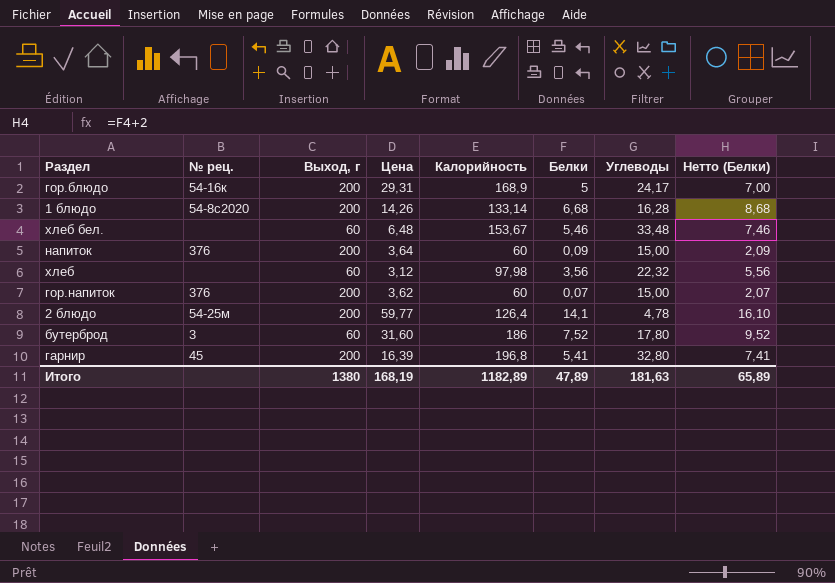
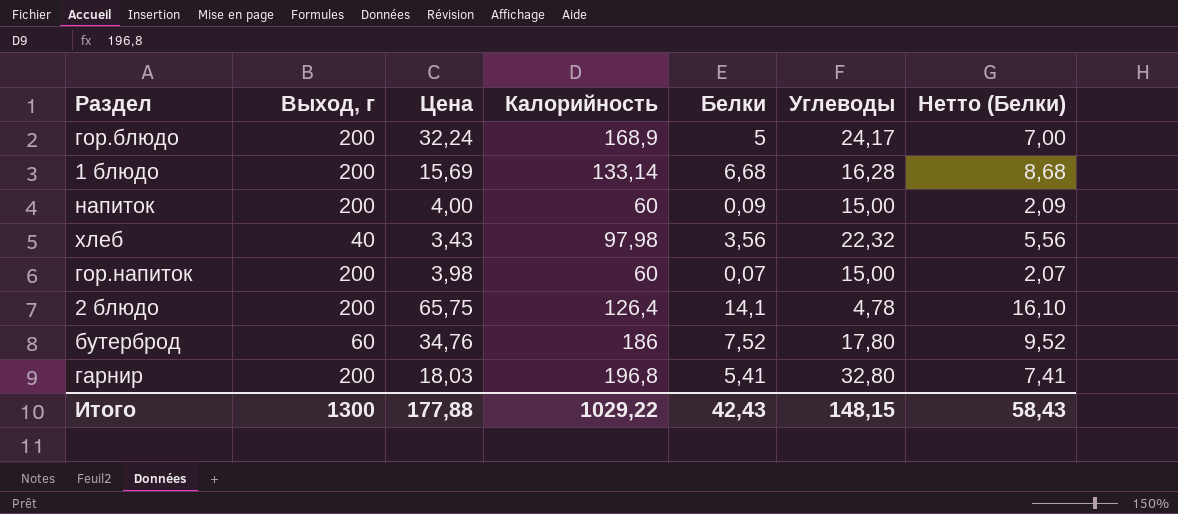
column № рец. | position: 2 -> none
row хлеб бел.: none | 60 | 6,48 | 153,67 | 5,46 | 33,48 | 7,46 -> none
гор.блюдо | Цена: 29,31 -> 32,24
1 блюдо | Цена: 14,26 -> 15,69
напиток | Цена: 3,64 -> 4,00
хлеб | Выход, г: 60 -> 40
хлеб | Цена: 3,12 -> 3,43
гор.напиток | Цена: 3,62 -> 3,98
2 блюдо | Цена: 59,77 -> 65,75
бутерброд | Цена: 31,60 -> 34,76
гарнир | Цена: 16,39 -> 18,03
Итого | Выход, г: 1380 -> 1300
Итого | Цена: 168,19 -> 177,88
Итого | Калорийность: 1182,89 -> 1029,22
Итого | Белки: 47,89 -> 42,43
Итого | Углеводы: 181,63 -> 148,15
Итого | Нетто (Белки): 65,89 -> 58,43

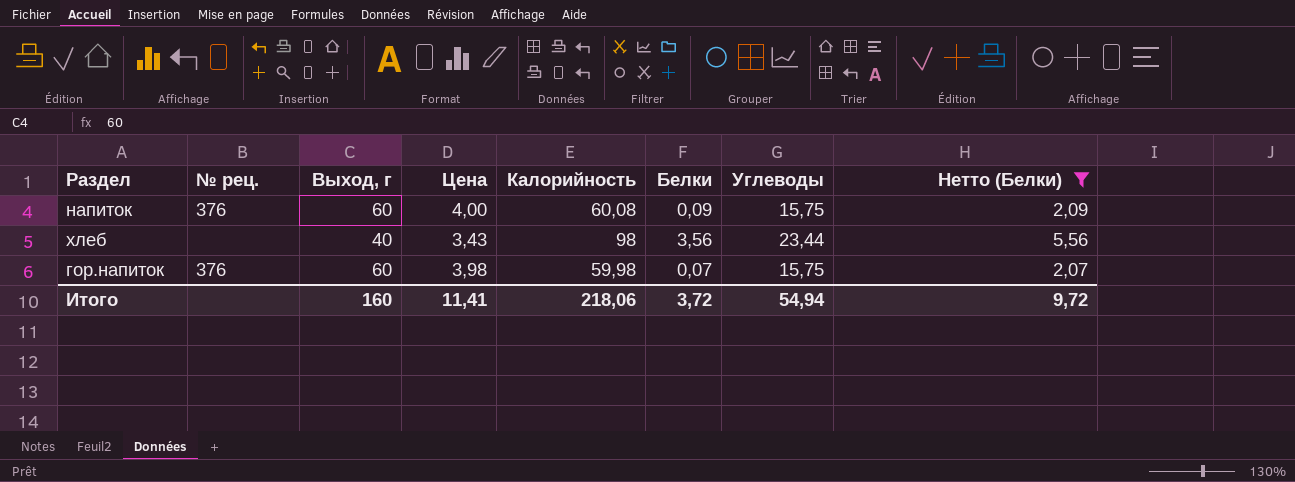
filter: none -> Нетто (Белки) <= 5,56
column № рец. | position: none -> 2
напиток | Выход, г: 200 -> 60
напиток | Калорийность: 60 -> 60,08
напиток | Углеводы: 15,00 -> 15,75
хлеб | Калорийность: 97,98 -> 98
хлеб | Углеводы: 22,32 -> 23,44
гор.напиток | Выход, г: 200 -> 60
гор.напиток | Калорийность: 60 -> 59,98
гор.напиток | Углеводы: 15,00 -> 15,75
Итого | Выход, г: 1300 -> 160
Итого | Цена: 177,88 -> 11,41
Итого | Калорийность: 1029,22 -> 218,06
Итого | Белки: 42,43 -> 3,72
Итого | Углеводы: 148,15 -> 54,94
Итого | Нетто (Белки): 58,43 -> 9,72

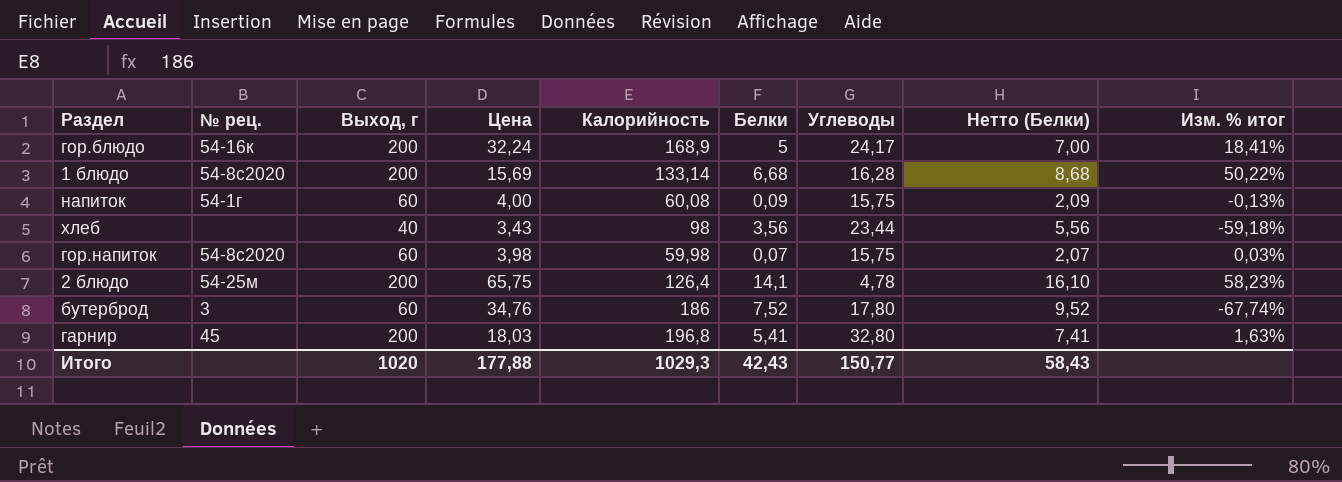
filter: Нетто (Белки) <= 5,56 -> none
column Изм. % итог | formula: none -> ([Выход, г] - [Калорийность]) / [Калорийность]
напиток | № рец.: 376 -> 54-1г
гор.напиток | № рец.: 376 -> 54-8с2020
Итого | Выход, г: 160 -> 1020
Итого | Цена: 11,41 -> 177,88
Итого | Калорийность: 218,06 -> 1029,3
Итого | Белки: 3,72 -> 42,43
Итого | Углеводы: 54,94 -> 150,77
Итого | Нетто (Белки): 9,72 -> 58,43

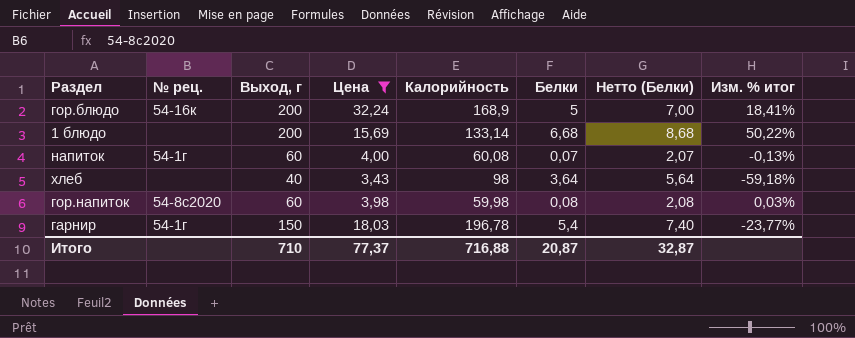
filter: none -> Цена <= 32,24
column Углеводы | position: 7 -> none
1 блюдо | № рец.: 54-8с2020 -> none
напиток | Белки: 0,09 -> 0,07
напиток | Нетто (Белки): 2,09 -> 2,07
хлеб | Белки: 3,56 -> 3,64
хлеб | Нетто (Белки): 5,56 -> 5,64
гор.напиток | Белки: 0,07 -> 0,08
гор.напиток | Нетто (Белки): 2,07 -> 2,08
гарнир | № рец.: 45 -> 54-1г
гарнир | Выход, г: 200 -> 150
гарнир | Калорийность: 196,8 -> 196,78
гарнир | Белки: 5,41 -> 5,4
гарнир | Нетто (Белки): 7,41 -> 7,40
гарнир | Изм. % итог: 1,63% -> -23,77%
Итого | Выход, г: 1020 -> 710
Итого | Цена: 177,88 -> 77,37
Итого | Калорийность: 1029,3 -> 716,88
Итого | Белки: 42,43 -> 20,87
Итого | Нетто (Белки): 58,43 -> 32,87

